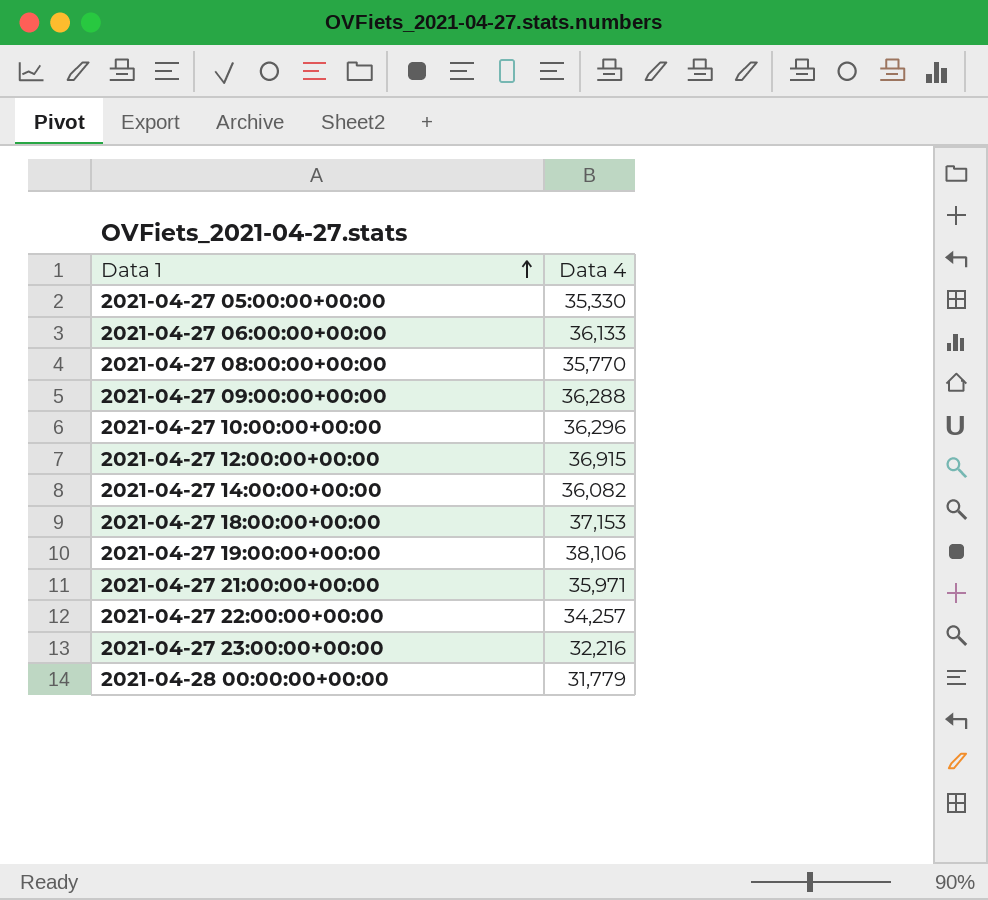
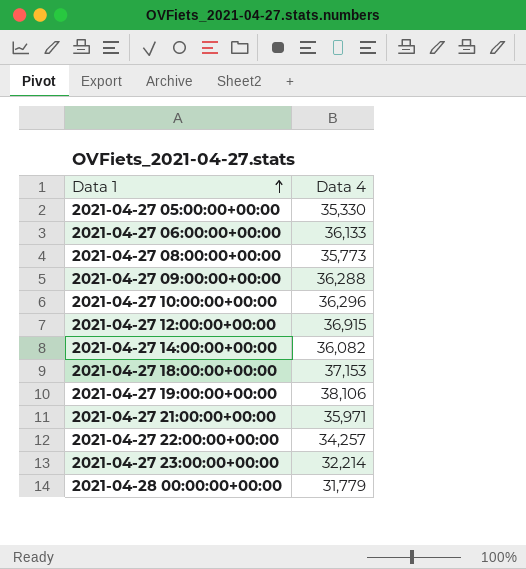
2021-04-27 08:00:00+00:00 | Data 4: 35,770 -> 35,773
2021-04-27 23:00:00+00:00 | Data 4: 32,216 -> 32,214

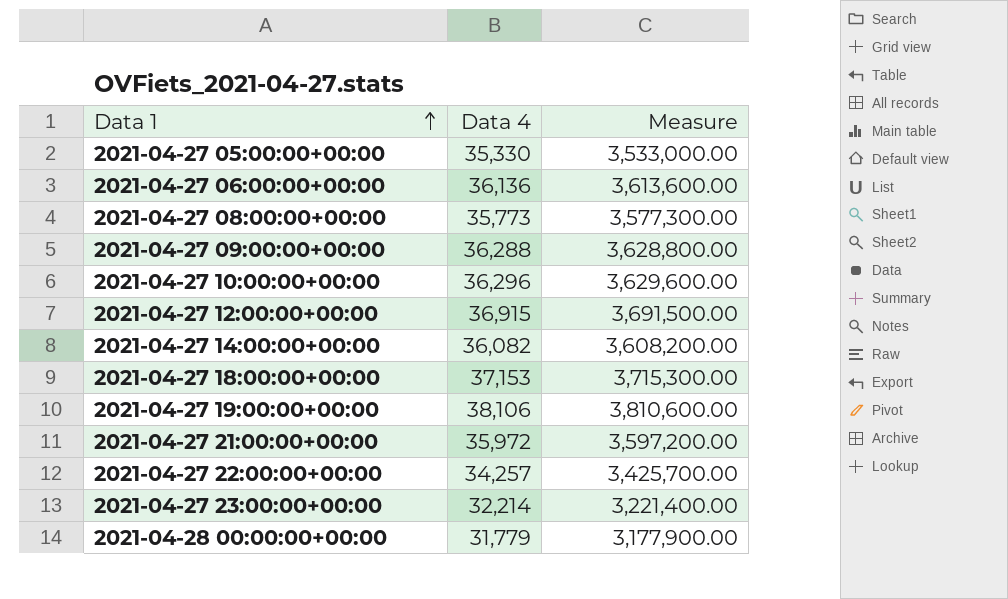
column Measure | formula: none -> [Data 4] * 100
2021-04-27 06:00:00+00:00 | Data 4: 36,133 -> 36,136
2021-04-27 21:00:00+00:00 | Data 4: 35,971 -> 35,972

